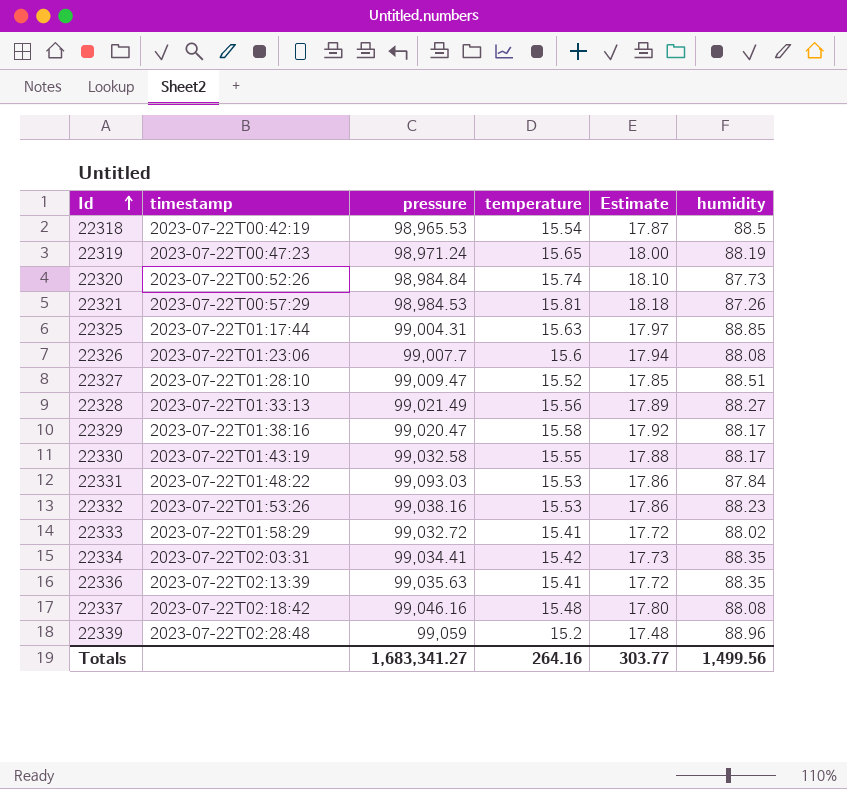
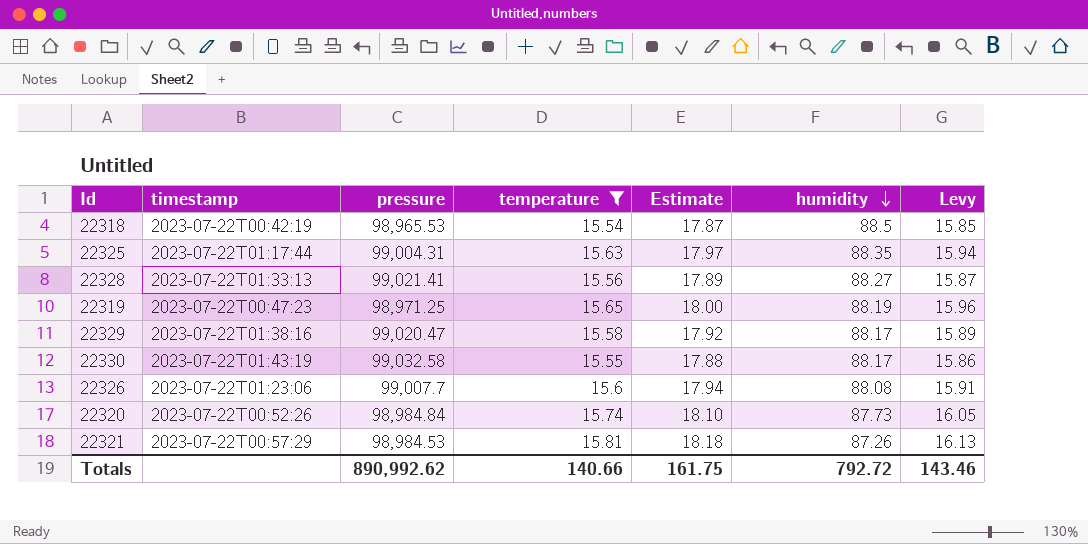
filter: none -> temperature >= 15.54
row order: Id ascending -> humidity descending
column Levy | formula: none -> [temperature] * 1.02
22325 | humidity: 88.85 -> 88.35
22328 | pressure: 99,021.49 -> 99,021.41
22319 | pressure: 98,971.24 -> 98,971.25
Totals | pressure: 1,683,341.27 -> 890,992.62
Totals | temperature: 264.16 -> 140.66
Totals | Estimate: 303.77 -> 161.75
Totals | humidity: 1,499.56 -> 792.72

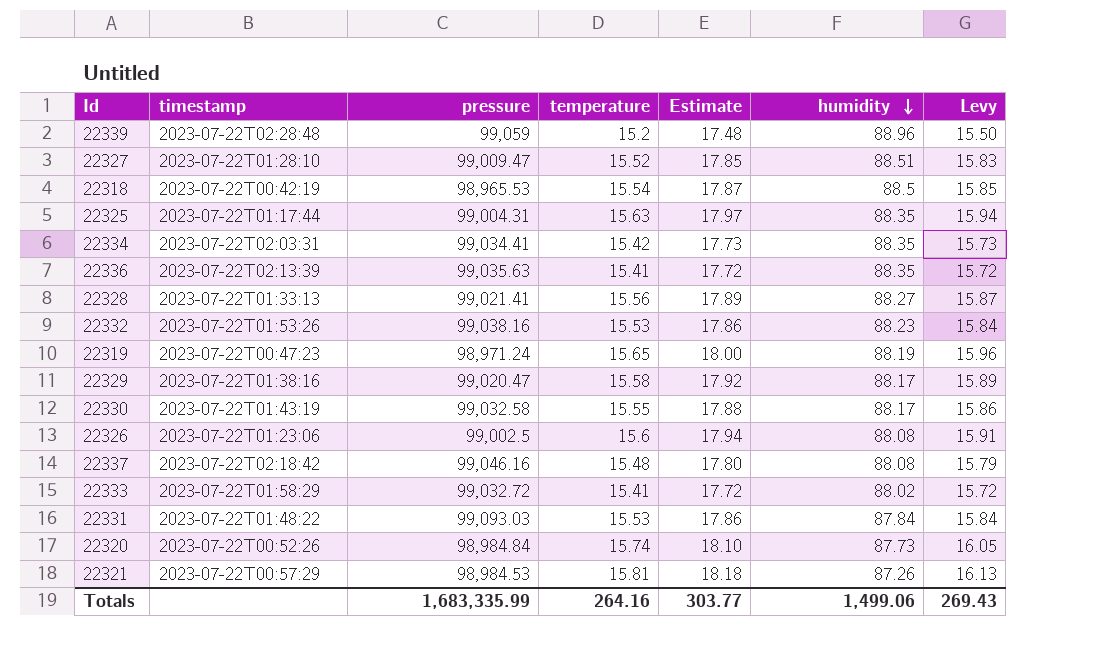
filter: temperature >= 15.54 -> none
22319 | pressure: 98,971.25 -> 98,971.24
22326 | pressure: 99,007.7 -> 99,002.5
Totals | pressure: 890,992.62 -> 1,683,335.99
Totals | temperature: 140.66 -> 264.16
Totals | Estimate: 161.75 -> 303.77
Totals | humidity: 792.72 -> 1,499.06
Totals | Levy: 143.46 -> 269.43

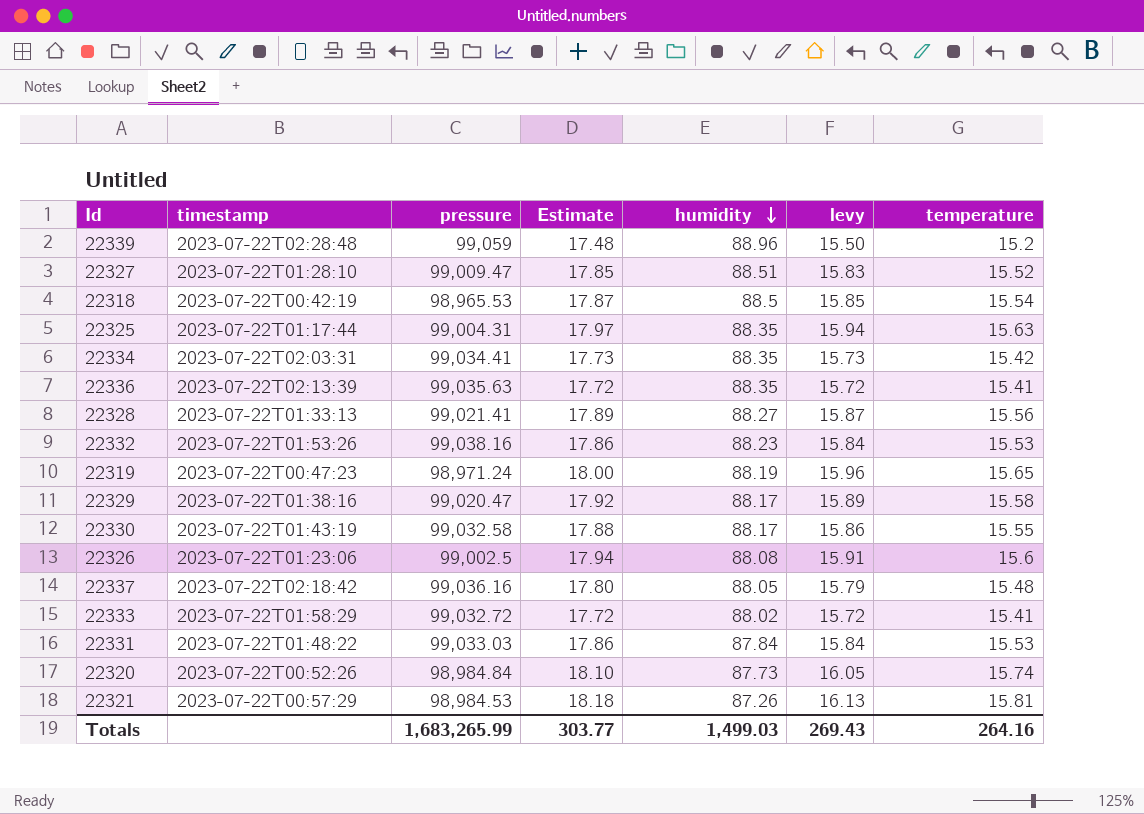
column name: Levy -> levy
column temperature | position: 4 -> 7
22337 | pressure: 99,046.16 -> 99,036.16
22337 | humidity: 88.08 -> 88.05
22331 | pressure: 99,093.03 -> 99,033.03
Totals | pressure: 1,683,335.99 -> 1,683,265.99
Totals | humidity: 1,499.06 -> 1,499.03

